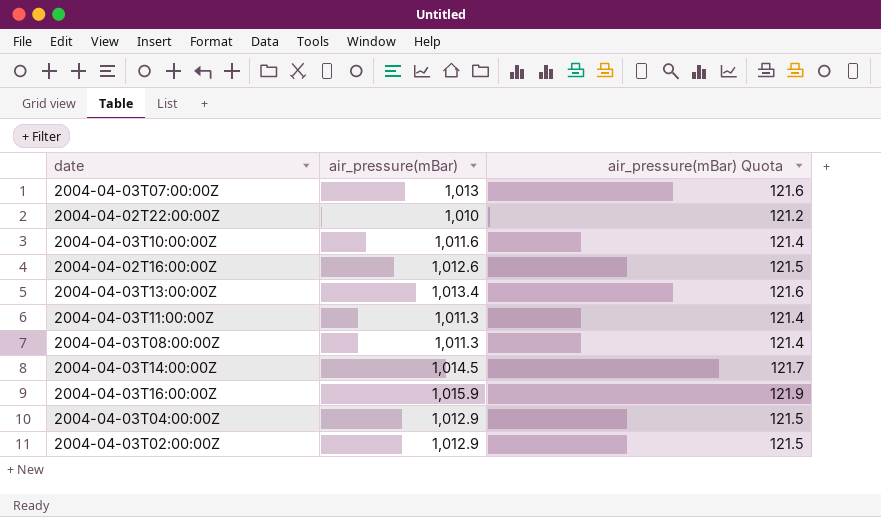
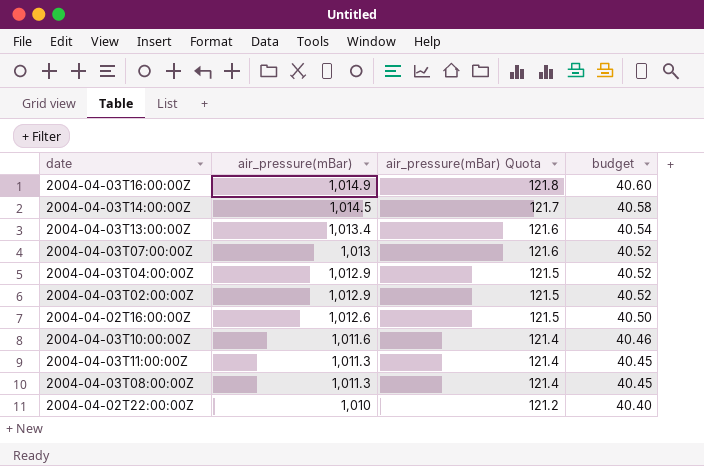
row order: none -> air_pressure(mBar) descending
column budget | formula: none -> [air_pressure(mBar)] * 0.04
2004-04-03T16:00:00Z | air_pressure(mBar): 1,015.9 -> 1,014.9
2004-04-03T16:00:00Z | air_pressure(mBar) Quota: 121.9 -> 121.8

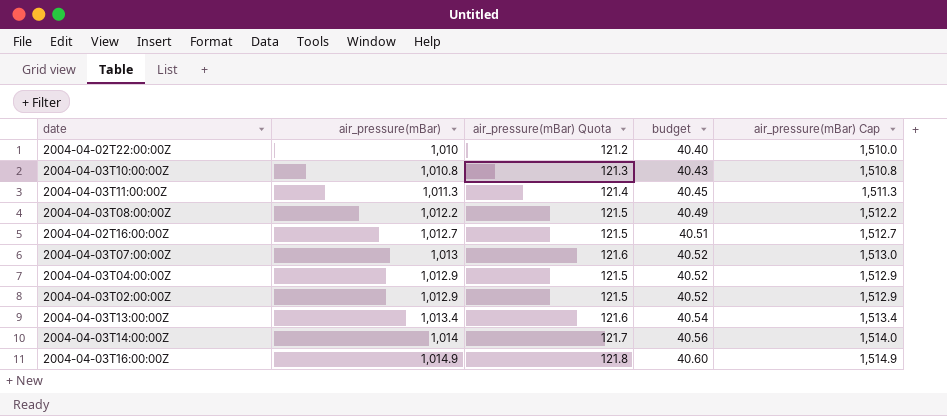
row order: air_pressure(mBar) descending -> budget ascending
column air_pressure(mBar) Cap | formula: none -> [air_pressure(mBar)] + 500
2004-04-03T10:00:00Z | air_pressure(mBar): 1,011.6 -> 1,010.8
2004-04-03T10:00:00Z | air_pressure(mBar) Quota: 121.4 -> 121.3
2004-04-03T10:00:00Z | budget: 40.46 -> 40.43
2004-04-03T08:00:00Z | air_pressure(mBar): 1,011.3 -> 1,012.2
2004-04-03T08:00:00Z | air_pressure(mBar) Quota: 121.4 -> 121.5
2004-04-03T08:00:00Z | budget: 40.45 -> 40.49
2004-04-02T16:00:00Z | air_pressure(mBar): 1,012.6 -> 1,012.7
2004-04-02T16:00:00Z | budget: 40.50 -> 40.51
2004-04-03T14:00:00Z | air_pressure(mBar): 1,014.5 -> 1,014
2004-04-03T14:00:00Z | budget: 40.58 -> 40.56

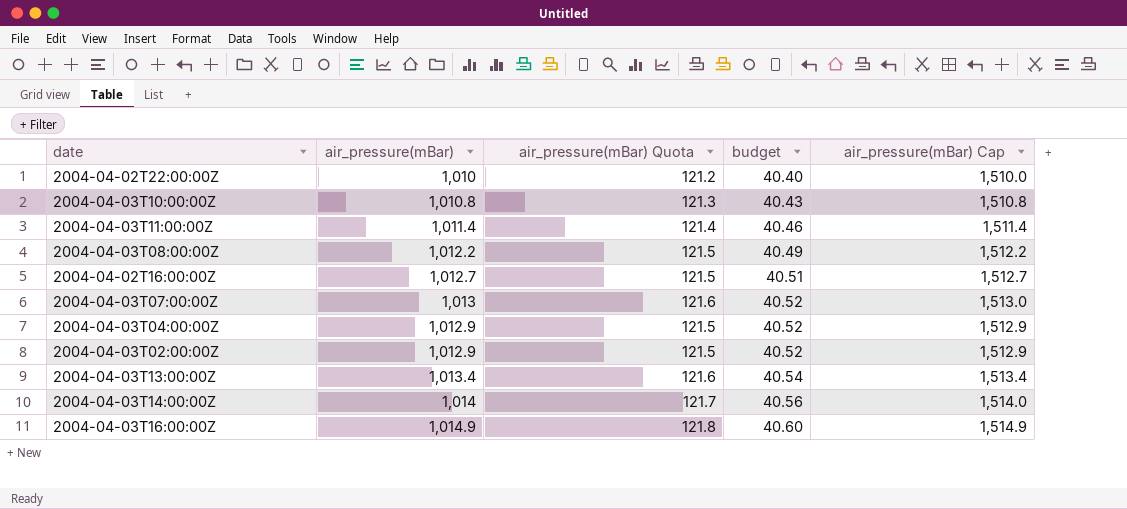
2004-04-03T11:00:00Z | air_pressure(mBar): 1,011.3 -> 1,011.4
2004-04-03T11:00:00Z | budget: 40.45 -> 40.46
2004-04-03T11:00:00Z | air_pressure(mBar) Cap: 1,511.3 -> 1,511.4

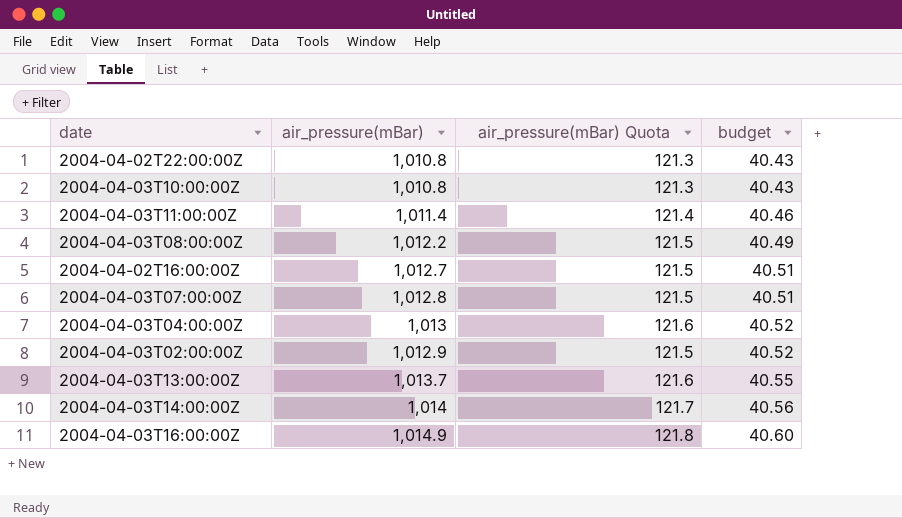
column air_pressure(mBar) Cap | formula: [air_pressure(mBar)] + 500 -> none
2004-04-02T22:00:00Z | air_pressure(mBar): 1,010 -> 1,010.8
2004-04-02T22:00:00Z | air_pressure(mBar) Quota: 121.2 -> 121.3
2004-04-02T22:00:00Z | budget: 40.40 -> 40.43
2004-04-03T07:00:00Z | air_pressure(mBar): 1,013 -> 1,012.8
2004-04-03T07:00:00Z | air_pressure(mBar) Quota: 121.6 -> 121.5
2004-04-03T07:00:00Z | budget: 40.52 -> 40.51
2004-04-03T04:00:00Z | air_pressure(mBar): 1,012.9 -> 1,013
2004-04-03T04:00:00Z | air_pressure(mBar) Quota: 121.5 -> 121.6
2004-04-03T13:00:00Z | air_pressure(mBar): 1,013.4 -> 1,013.7
2004-04-03T13:00:00Z | budget: 40.54 -> 40.55

